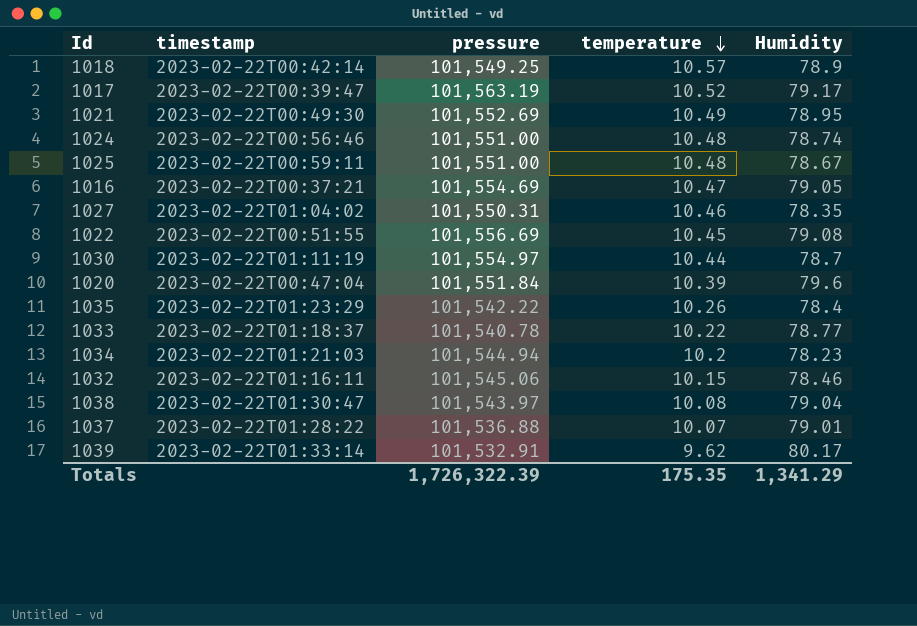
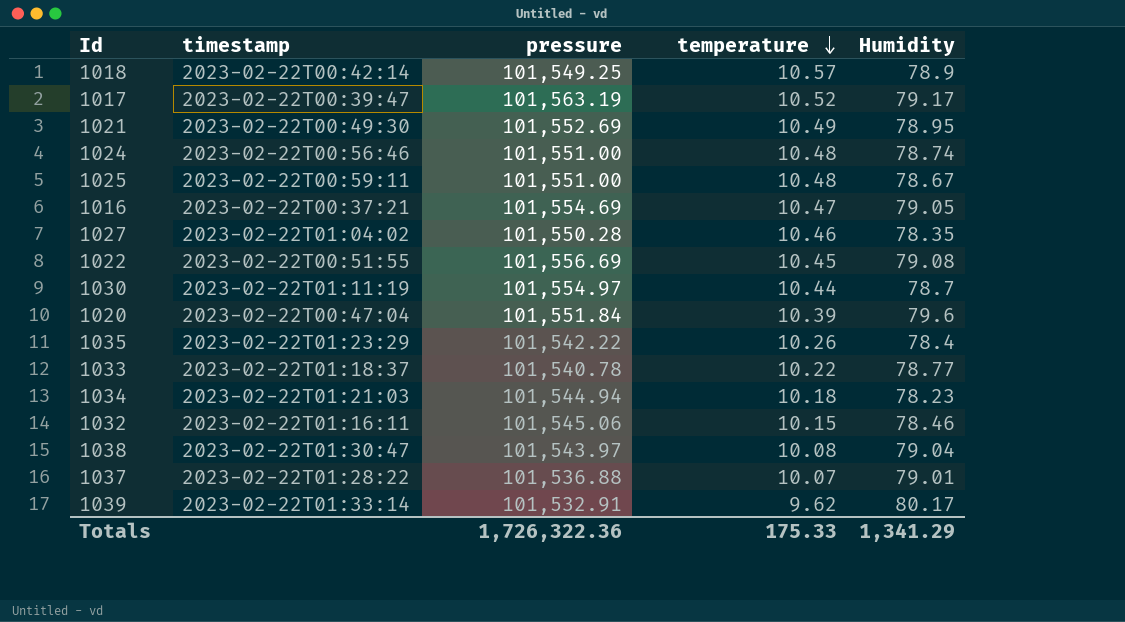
1027 | pressure: 101,550.31 -> 101,550.28
1034 | temperature: 10.2 -> 10.18
Totals | pressure: 1,726,322.39 -> 1,726,322.36
Totals | temperature: 175.35 -> 175.33

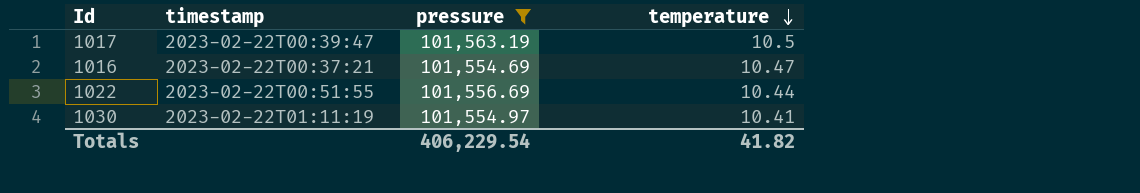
filter: none -> pressure >= 101,554.69
column Humidity | position: 5 -> none
1017 | temperature: 10.52 -> 10.5
1022 | temperature: 10.45 -> 10.44
1030 | temperature: 10.44 -> 10.41
Totals | pressure: 1,726,322.36 -> 406,229.54
Totals | temperature: 175.33 -> 41.82

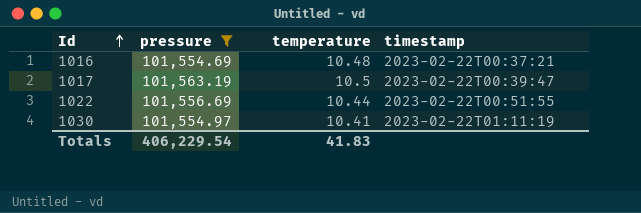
row order: temperature descending -> Id ascending
column timestamp | position: 2 -> 4
1016 | temperature: 10.47 -> 10.48
Totals | temperature: 41.82 -> 41.83

